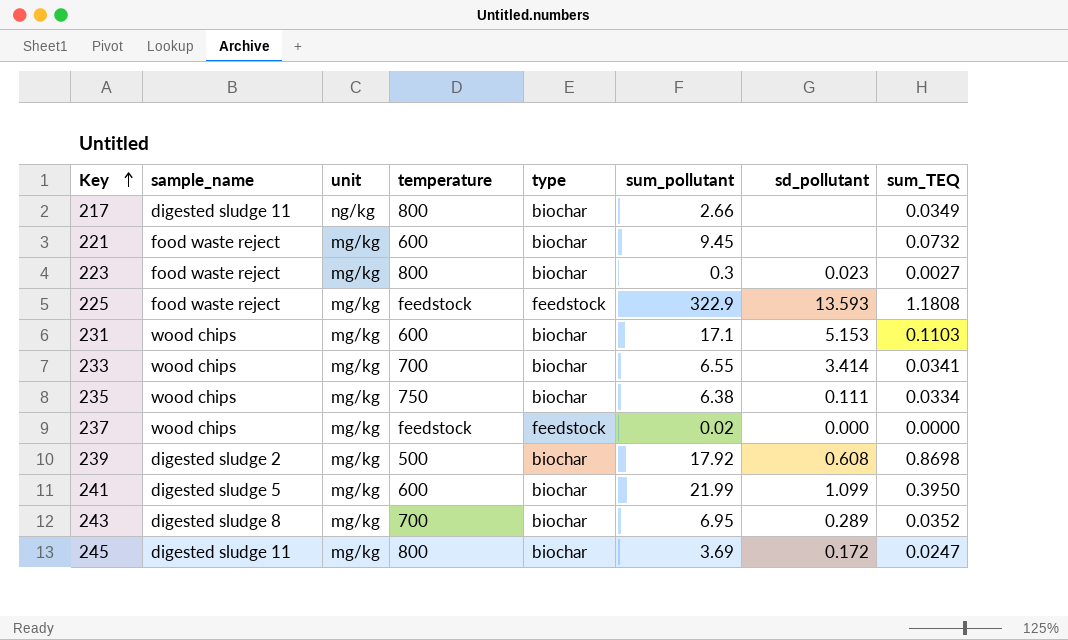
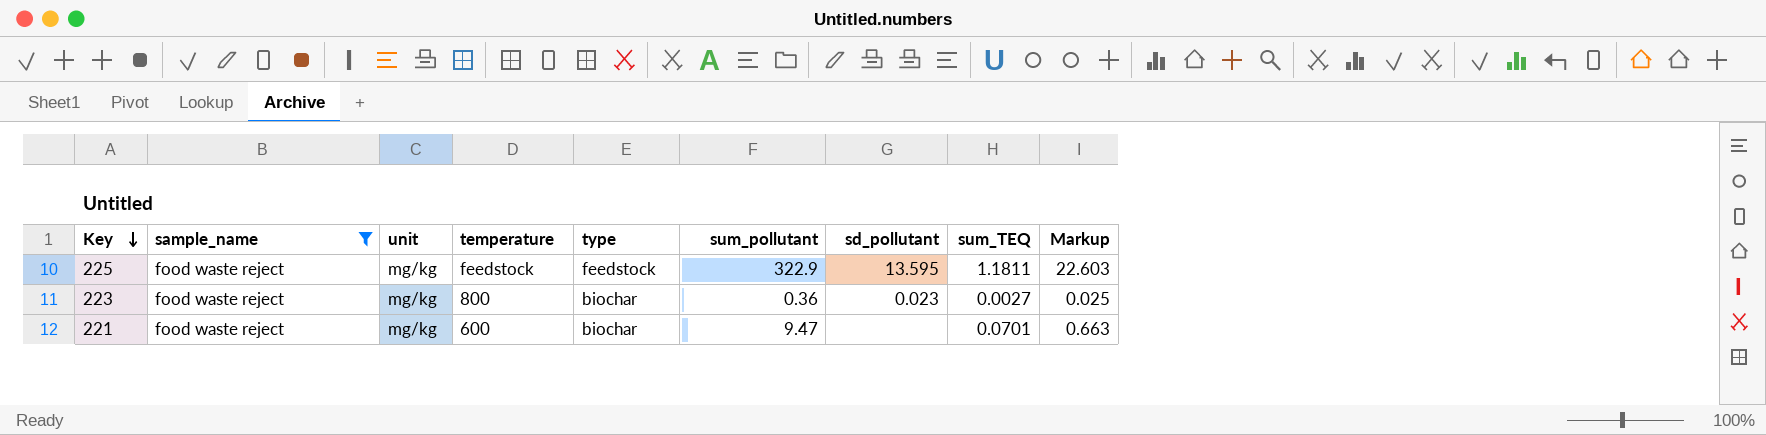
filter: none -> sample_name = food waste reject
row order: Key ascending -> Key descending
column Markup | formula: none -> [sum_pollutant] * 0.07
225 | sd_pollutant: 13.593 -> 13.595
225 | sum_TEQ: 1.1808 -> 1.1811
223 | sum_pollutant: 0.3 -> 0.36
221 | sum_pollutant: 9.45 -> 9.47
221 | sum_TEQ: 0.0732 -> 0.0701

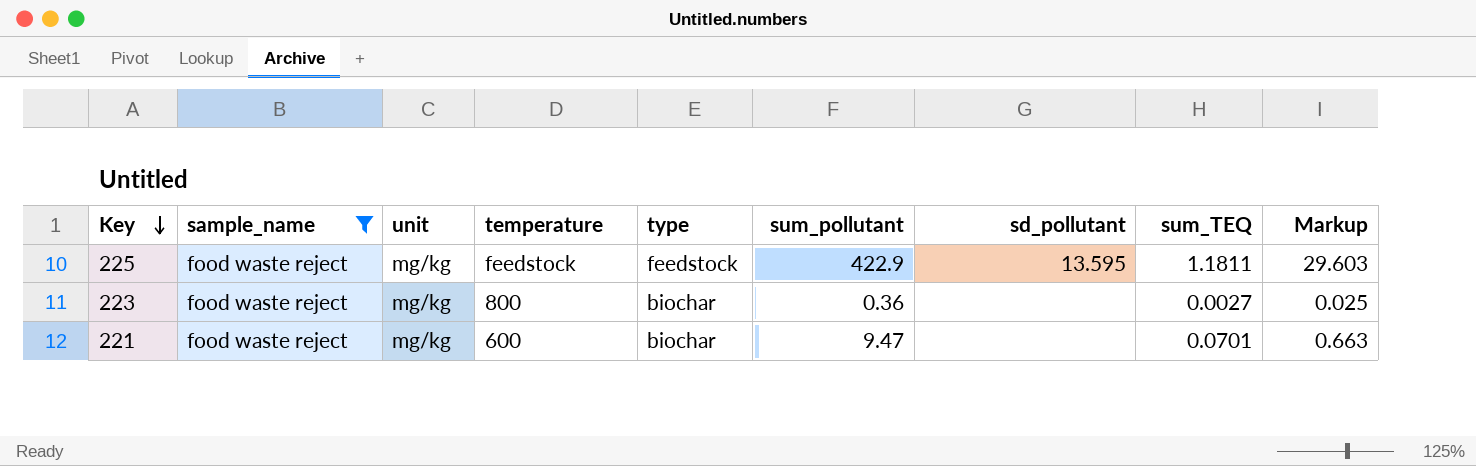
225 | sum_pollutant: 322.9 -> 422.9
225 | Markup: 22.603 -> 29.603
223 | sd_pollutant: 0.023 -> none

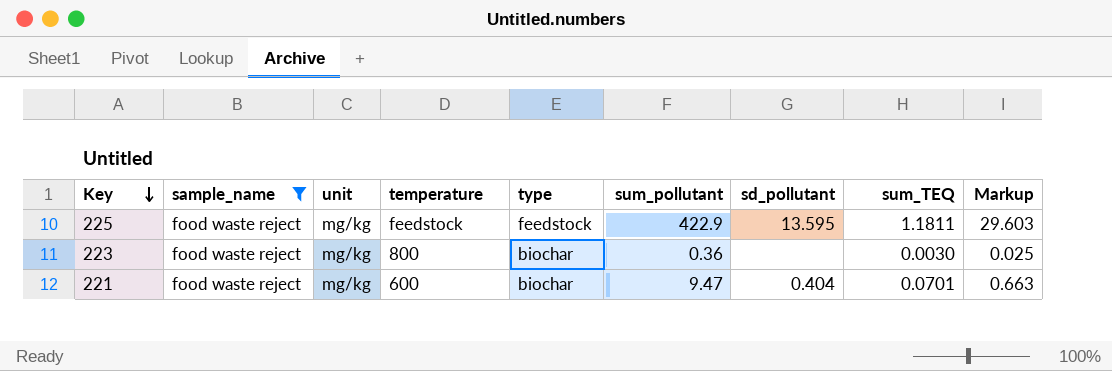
223 | sum_TEQ: 0.0027 -> 0.0030
221 | sd_pollutant: none -> 0.404

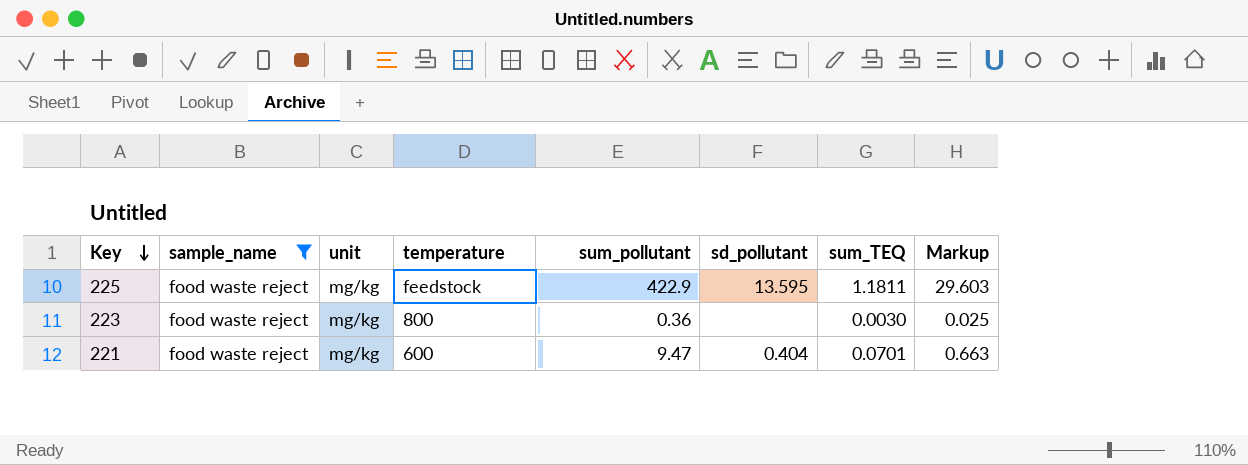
column type | position: 5 -> none

